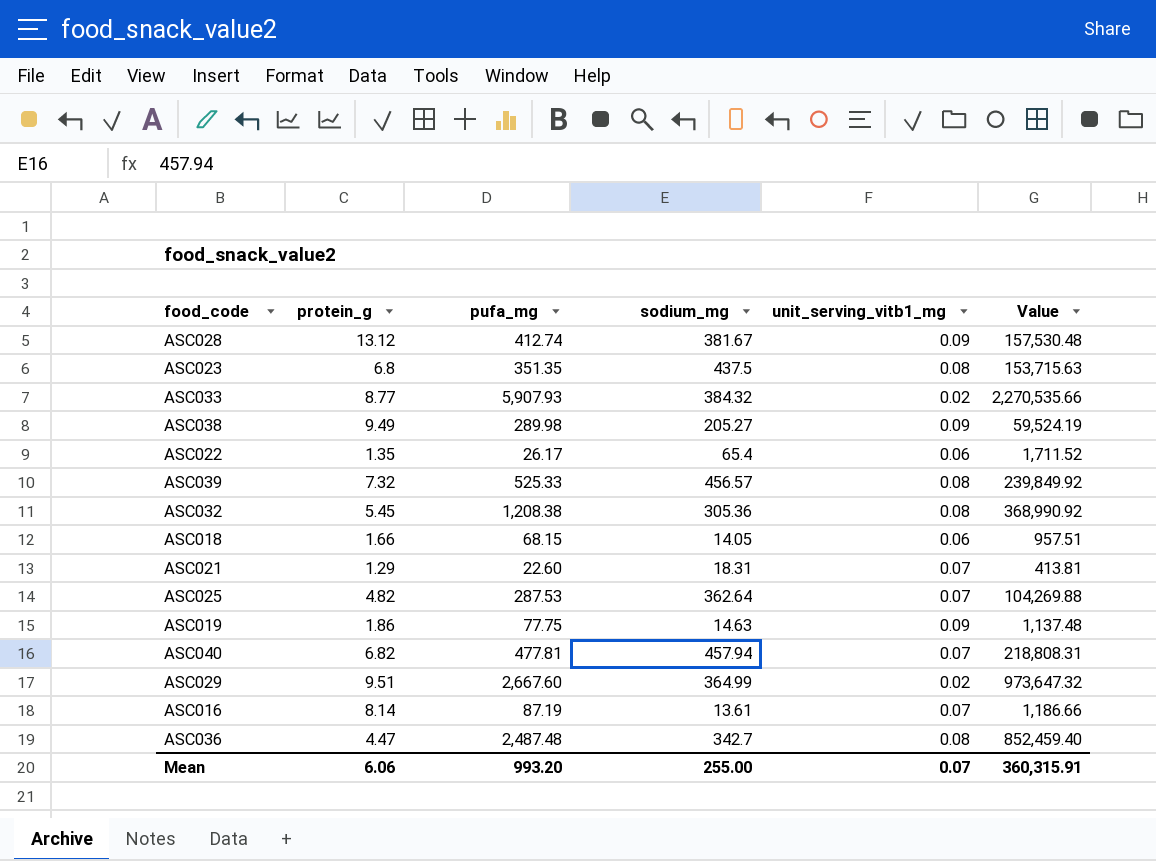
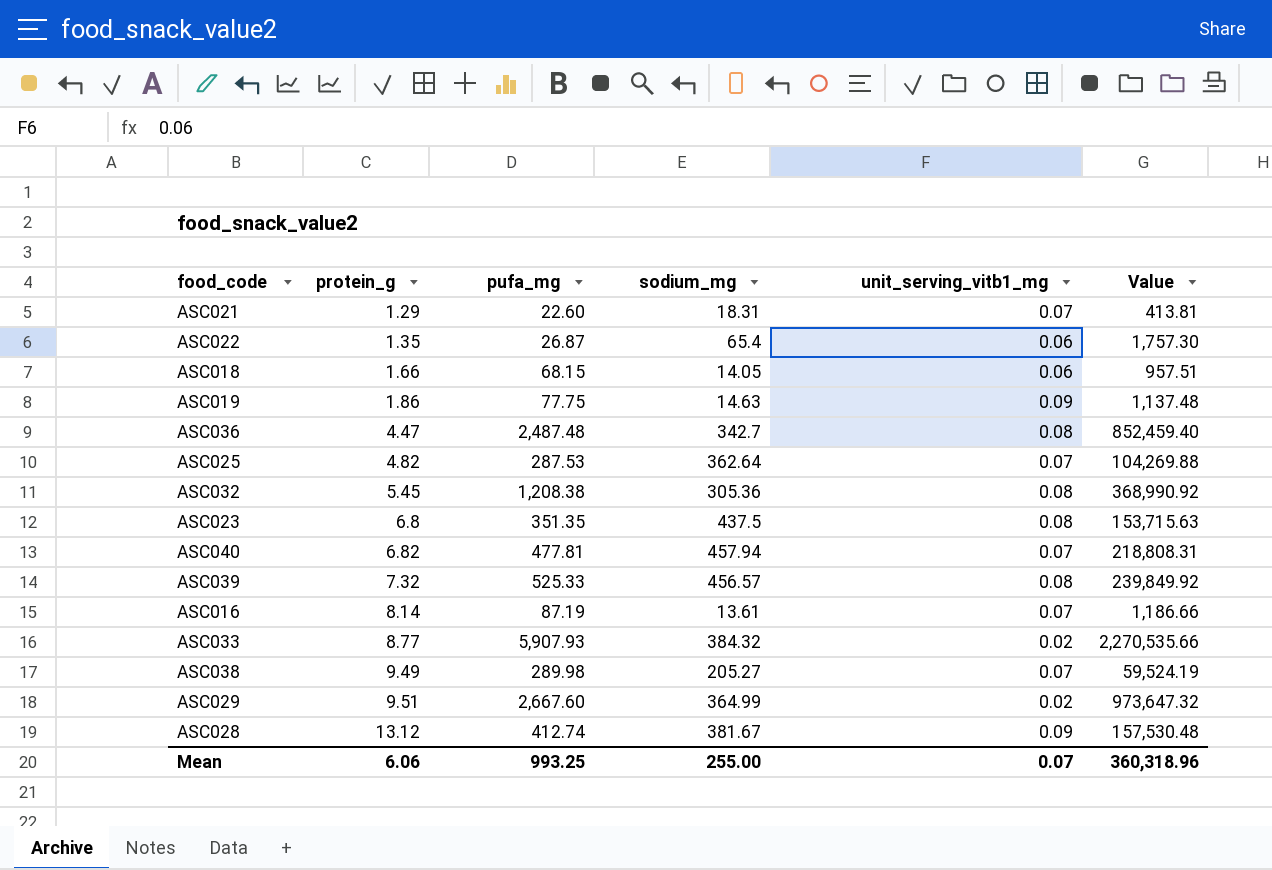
row order: none -> protein_g ascending
ASC022 | pufa_mg: 26.17 -> 26.87
ASC022 | Value: 1,711.52 -> 1,757.30
ASC038 | unit_serving_vitb1_mg: 0.09 -> 0.07
Mean | pufa_mg: 993.20 -> 993.25
Mean | Value: 360,315.91 -> 360,318.96

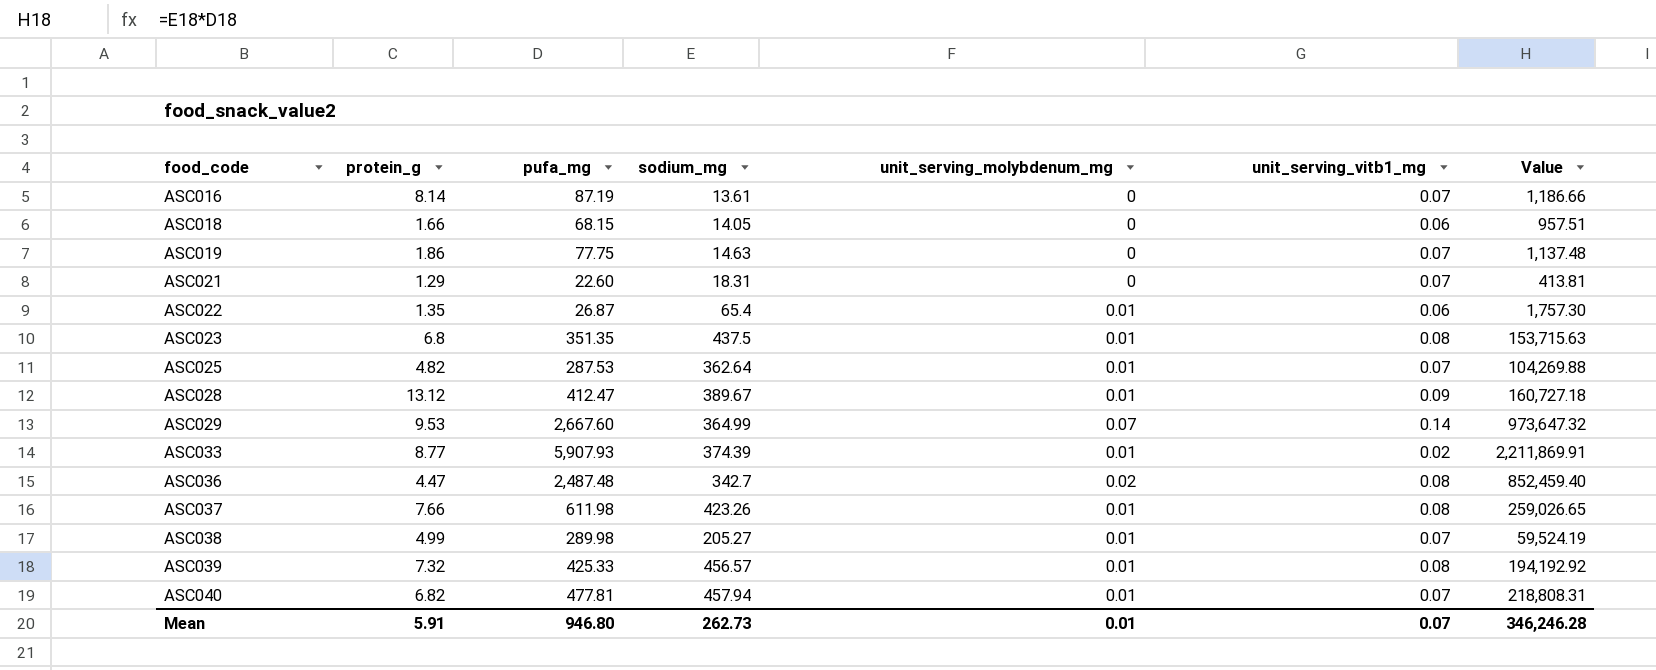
row order: protein_g ascending -> food_code ascending
column unit_serving_molybdenum_mg | position: none -> 5
row ASC032: 5.45 | 1,208.38 | 305.36 | 0.08 | 368,990.92 -> none
ASC019 | unit_serving_vitb1_mg: 0.09 -> 0.07
ASC028 | pufa_mg: 412.74 -> 412.47
ASC028 | sodium_mg: 381.67 -> 389.67
ASC028 | Value: 157,530.48 -> 160,727.18
ASC029 | protein_g: 9.51 -> 9.53
ASC029 | unit_serving_vitb1_mg: 0.02 -> 0.14
ASC033 | sodium_mg: 384.32 -> 374.39
ASC033 | Value: 2,270,535.66 -> 2,211,869.91
row ASC037: none -> 7.66 | 611.98 | 423.26 | 0.01 | 0.08 | 259,026.65
ASC038 | protein_g: 9.49 -> 4.99
ASC039 | pufa_mg: 525.33 -> 425.33
ASC039 | Value: 239,849.92 -> 194,192.92
Mean | protein_g: 6.06 -> 5.91
Mean | pufa_mg: 993.25 -> 946.80
Mean | sodium_mg: 255.00 -> 262.73
Mean | Value: 360,318.96 -> 346,246.28

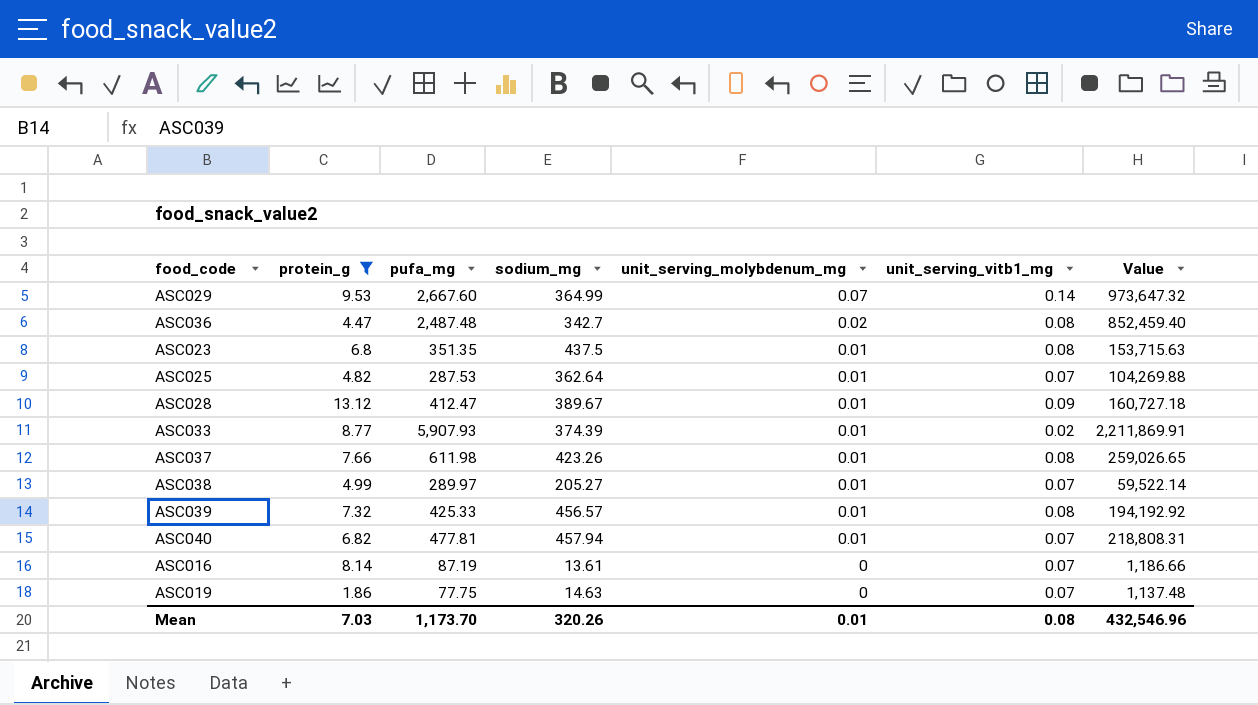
filter: none -> protein_g >= 1.86
row order: food_code ascending -> unit_serving_molybdenum_mg descending
ASC038 | pufa_mg: 289.98 -> 289.97
ASC038 | Value: 59,524.19 -> 59,522.14
Mean | protein_g: 5.91 -> 7.03
Mean | pufa_mg: 946.80 -> 1,173.70
Mean | sodium_mg: 262.73 -> 320.26
Mean | unit_serving_vitb1_mg: 0.07 -> 0.08
Mean | Value: 346,246.28 -> 432,546.96

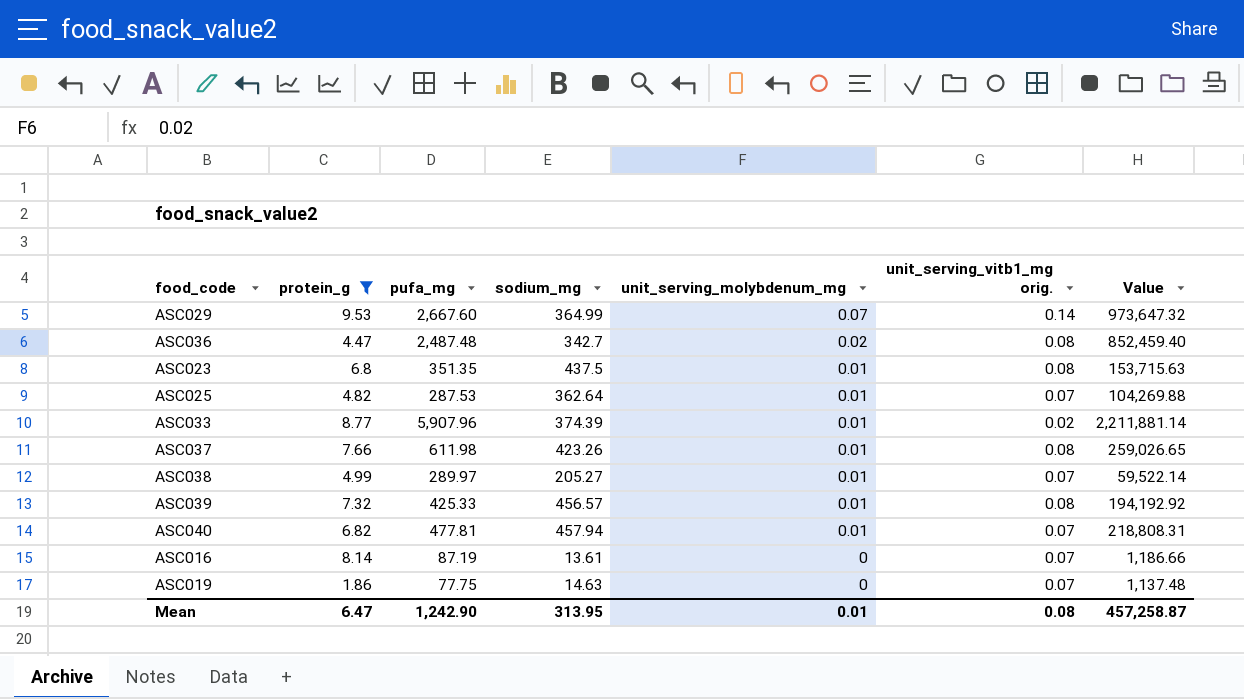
column name: unit_serving_vitb1_mg -> unit_serving_vitb1_mg orig.
row ASC028: 13.12 | 412.47 | 389.67 | 0.01 | 0.09 | 160,727.18 -> none
ASC033 | pufa_mg: 5,907.93 -> 5,907.96
ASC033 | Value: 2,211,869.91 -> 2,211,881.14
Mean | protein_g: 7.03 -> 6.47
Mean | pufa_mg: 1,173.70 -> 1,242.90
Mean | sodium_mg: 320.26 -> 313.95
Mean | Value: 432,546.96 -> 457,258.87

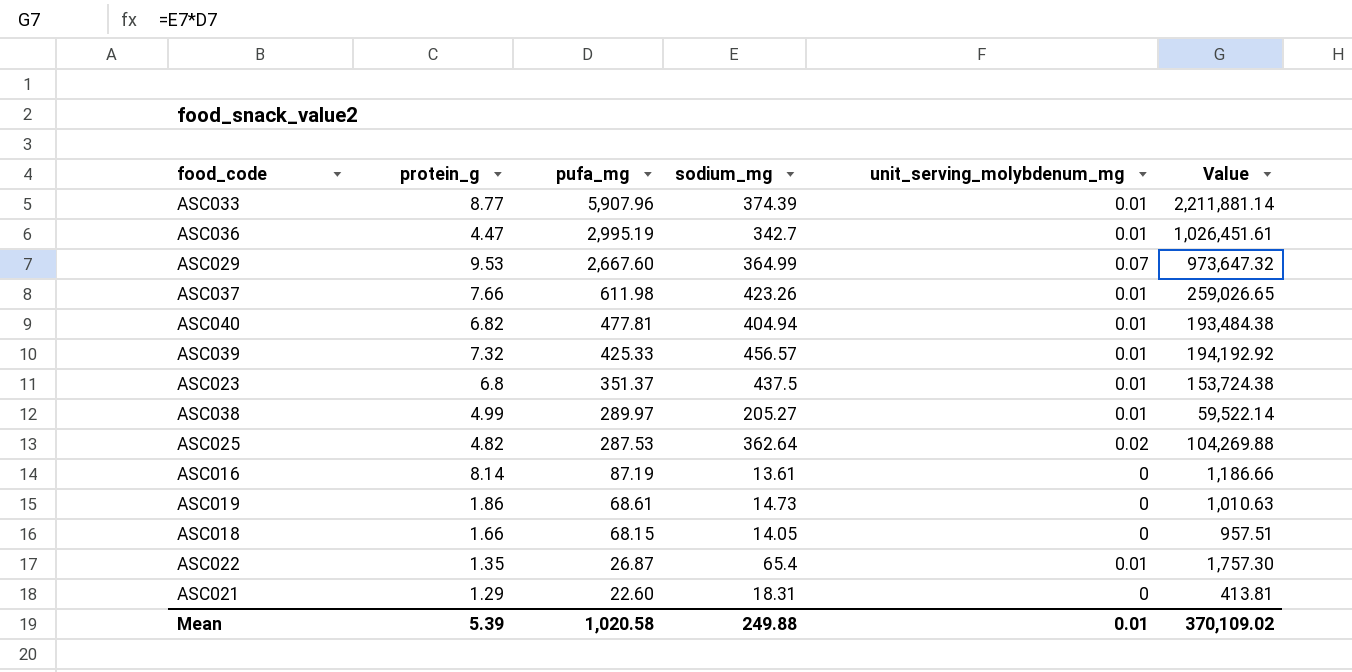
filter: protein_g >= 1.86 -> none
row order: unit_serving_molybdenum_mg descending -> pufa_mg descending
column unit_serving_vitb1_mg orig. | position: 6 -> none
ASC036 | pufa_mg: 2,487.48 -> 2,995.19
ASC036 | unit_serving_molybdenum_mg: 0.02 -> 0.01
ASC036 | Value: 852,459.40 -> 1,026,451.61
ASC040 | sodium_mg: 457.94 -> 404.94
ASC040 | Value: 218,808.31 -> 193,484.38
ASC023 | pufa_mg: 351.35 -> 351.37
ASC023 | Value: 153,715.63 -> 153,724.38
ASC025 | unit_serving_molybdenum_mg: 0.01 -> 0.02
ASC019 | pufa_mg: 77.75 -> 68.61
ASC019 | sodium_mg: 14.63 -> 14.73
ASC019 | Value: 1,137.48 -> 1,010.63
Mean | protein_g: 6.47 -> 5.39
Mean | pufa_mg: 1,242.90 -> 1,020.58
Mean | sodium_mg: 313.95 -> 249.88
Mean | Value: 457,258.87 -> 370,109.02

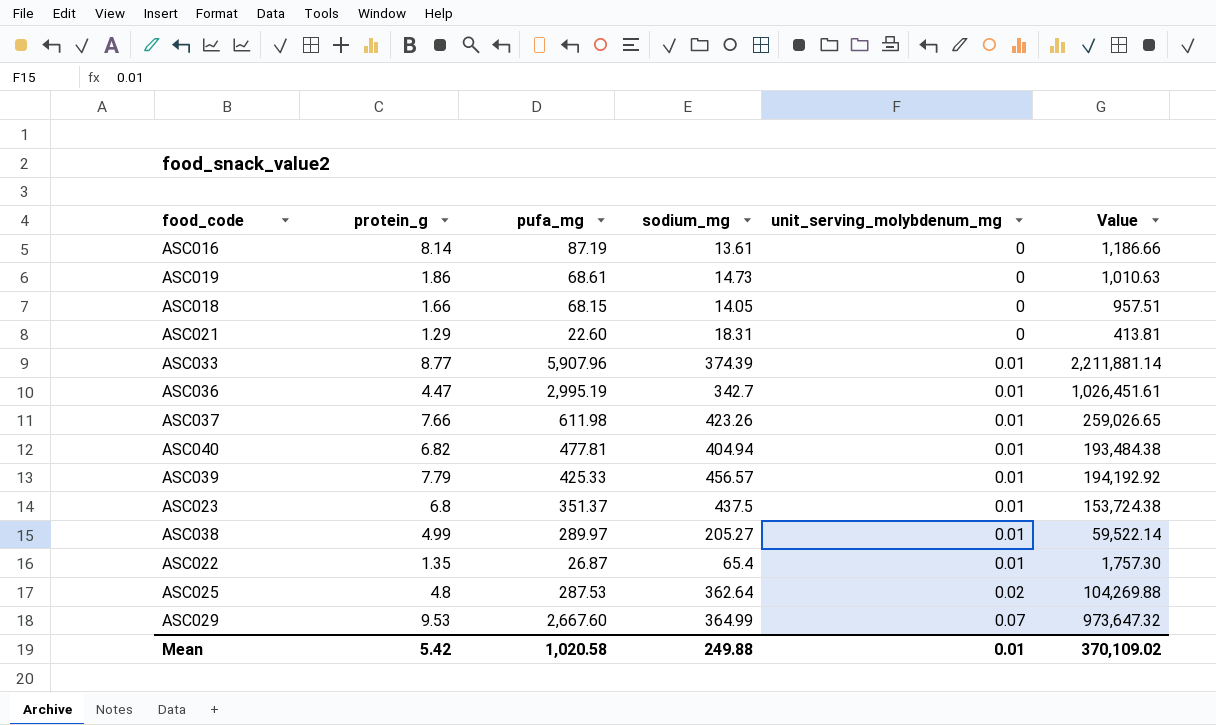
row order: pufa_mg descending -> unit_serving_molybdenum_mg ascending
ASC039 | protein_g: 7.32 -> 7.79
ASC025 | protein_g: 4.82 -> 4.8
Mean | protein_g: 5.39 -> 5.42

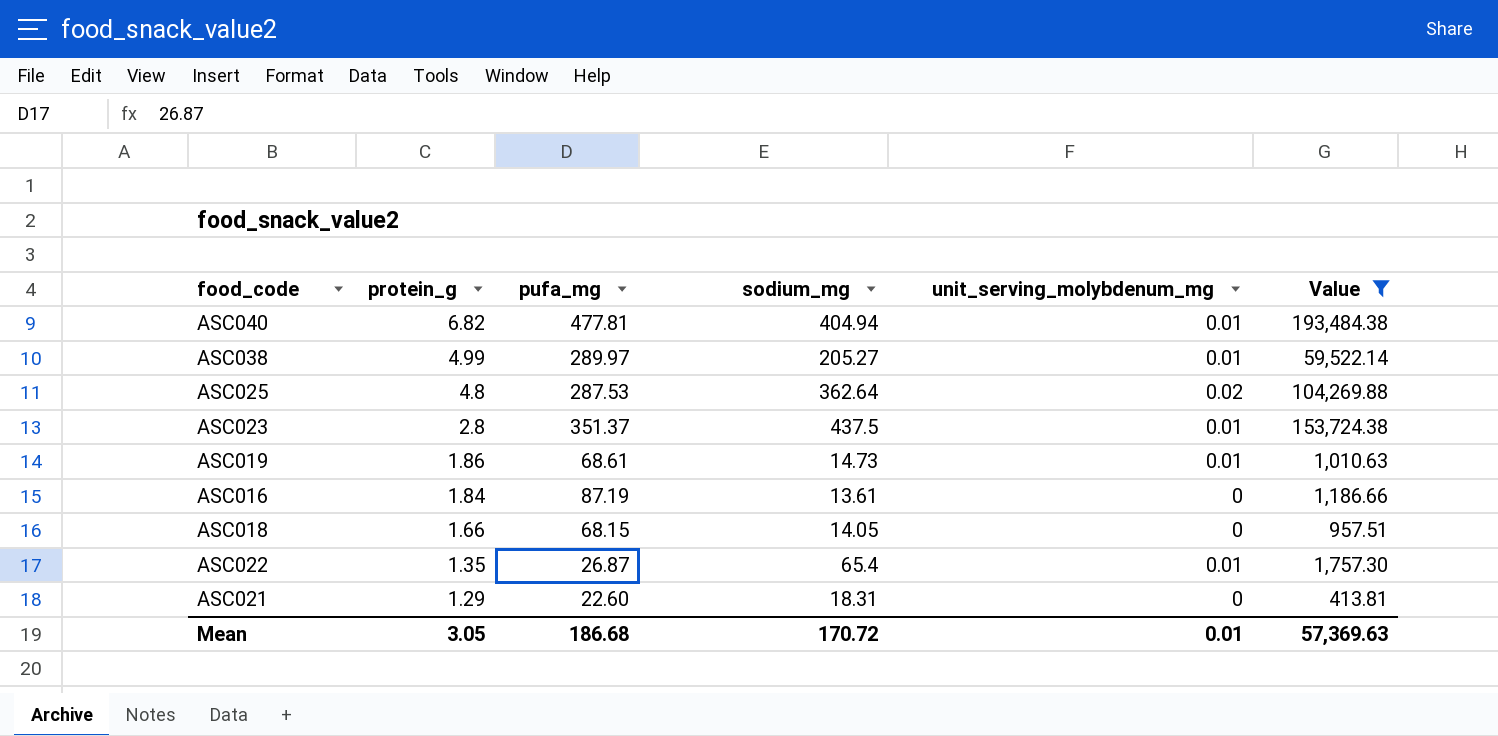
filter: none -> Value <= 193,484.38
row order: unit_serving_molybdenum_mg ascending -> protein_g descending
ASC023 | protein_g: 6.8 -> 2.8
ASC019 | unit_serving_molybdenum_mg: 0 -> 0.01
ASC016 | protein_g: 8.14 -> 1.84
Mean | protein_g: 5.42 -> 3.05
Mean | pufa_mg: 1,020.58 -> 186.68
Mean | sodium_mg: 249.88 -> 170.72
Mean | Value: 370,109.02 -> 57,369.63

